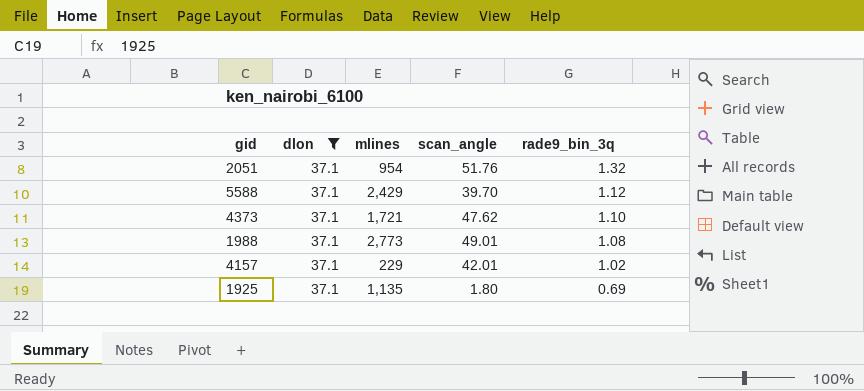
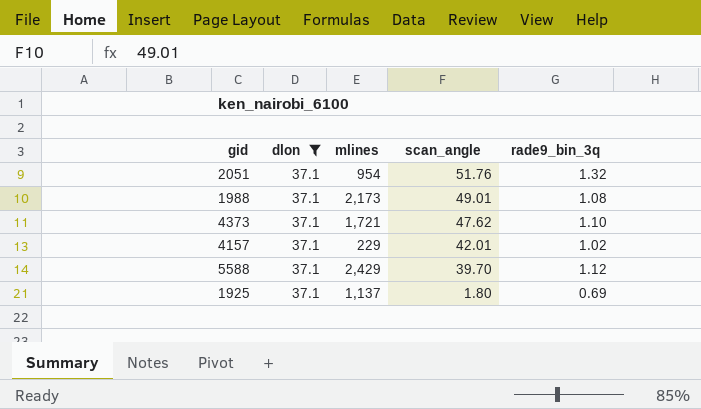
row order: rade9_bin_3q descending -> scan_angle descending
1988 | mlines: 2,773 -> 2,173
1925 | mlines: 1,135 -> 1,137

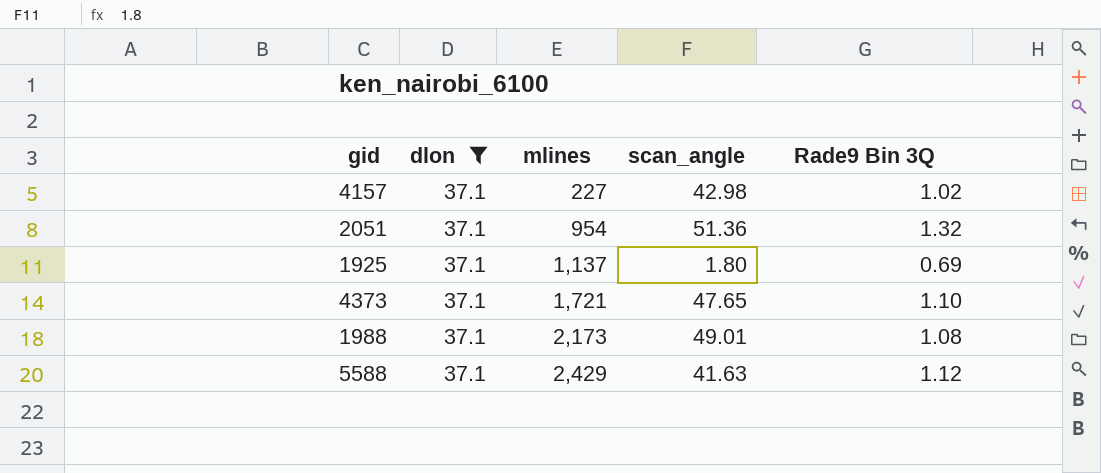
row order: scan_angle descending -> mlines ascending
column name: rade9_bin_3q -> Rade9 Bin 3Q
4157 | mlines: 229 -> 227
4157 | scan_angle: 42.01 -> 42.98
2051 | scan_angle: 51.76 -> 51.36
4373 | scan_angle: 47.62 -> 47.65
5588 | scan_angle: 39.70 -> 41.63

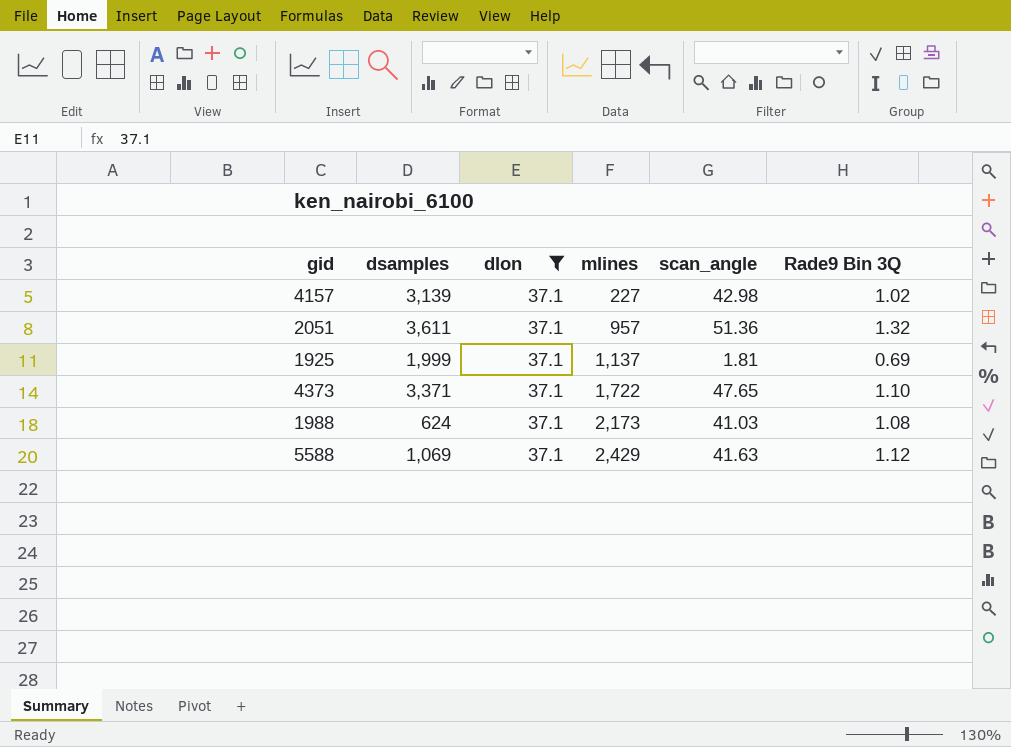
column dsamples | position: none -> 2
2051 | mlines: 954 -> 957
1925 | scan_angle: 1.80 -> 1.81
4373 | mlines: 1,721 -> 1,722
1988 | scan_angle: 49.01 -> 41.03

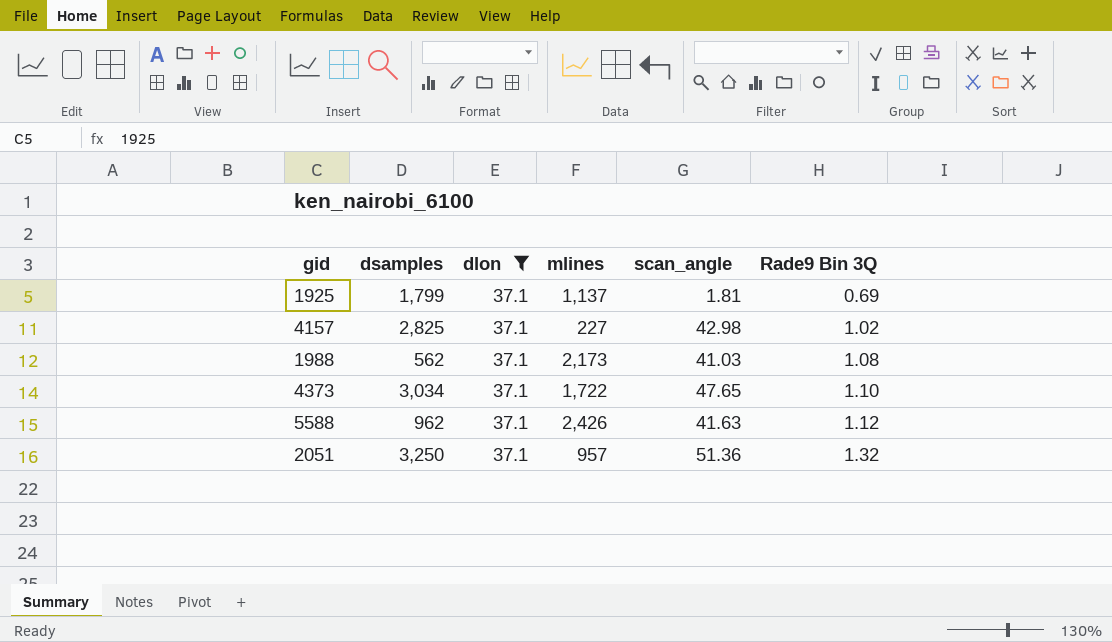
row order: mlines ascending -> Rade9 Bin 3Q ascending
1925 | dsamples: 1,999 -> 1,799
4157 | dsamples: 3,139 -> 2,825
1988 | dsamples: 624 -> 562
4373 | dsamples: 3,371 -> 3,034
5588 | dsamples: 1,069 -> 962
5588 | mlines: 2,429 -> 2,426
2051 | dsamples: 3,611 -> 3,250

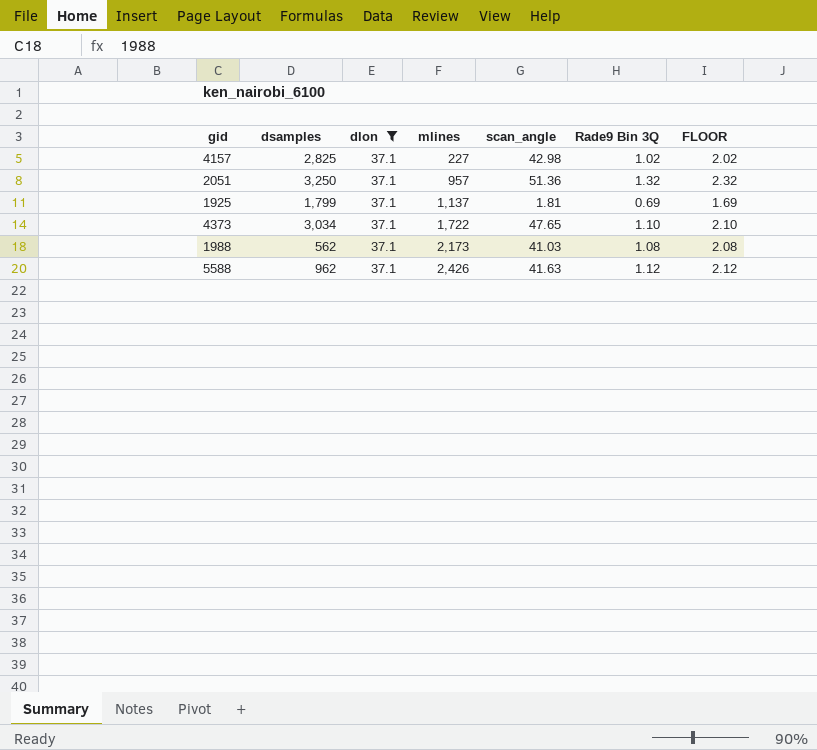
row order: Rade9 Bin 3Q ascending -> mlines ascending
column FLOOR | formula: none -> [Rade9 Bin 3Q] + 1

